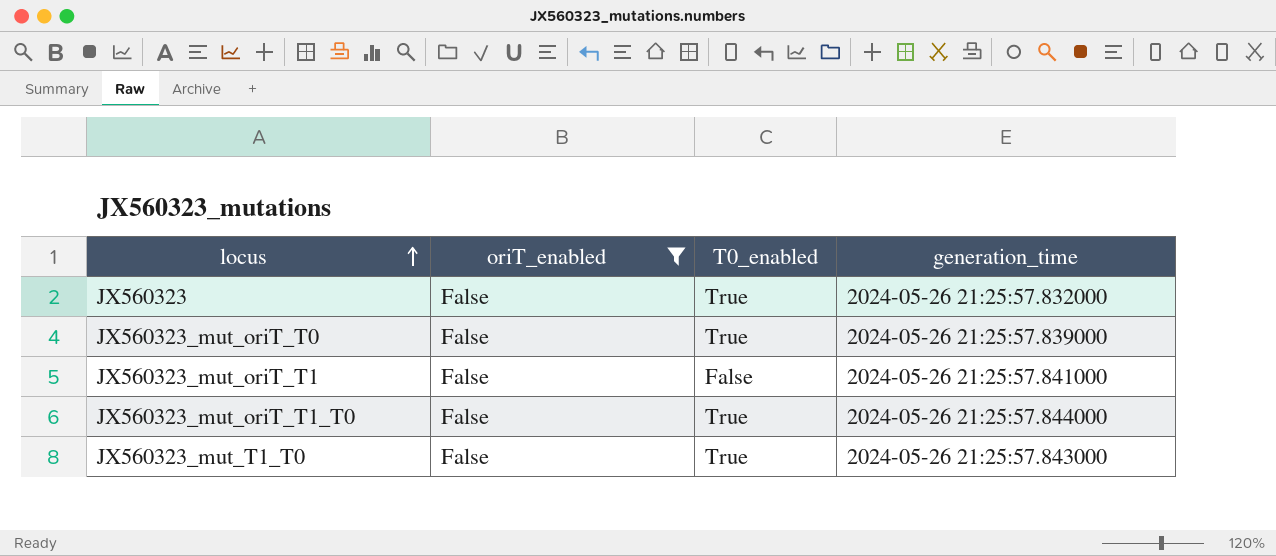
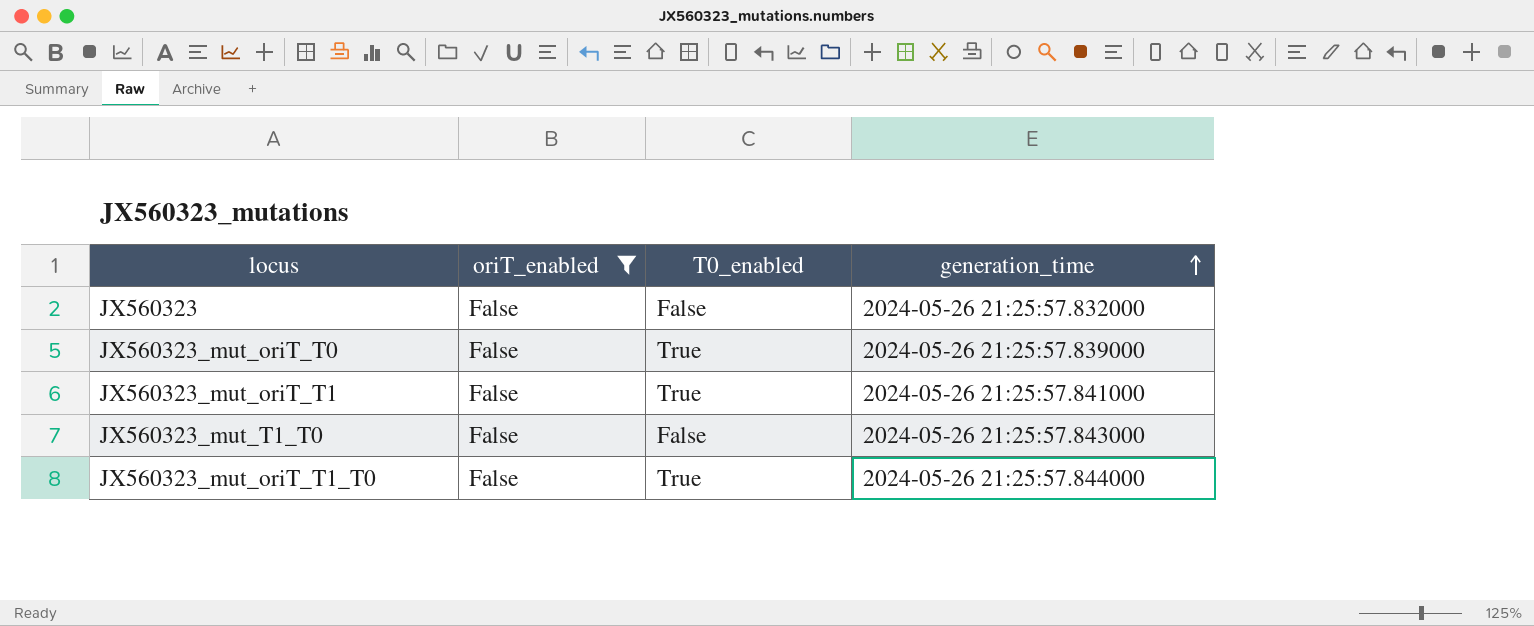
row order: locus ascending -> generation_time ascending
JX560323 | T0_enabled: True -> False
JX560323_mut_oriT_T1 | T0_enabled: False -> True
JX560323_mut_T1_T0 | T0_enabled: True -> False

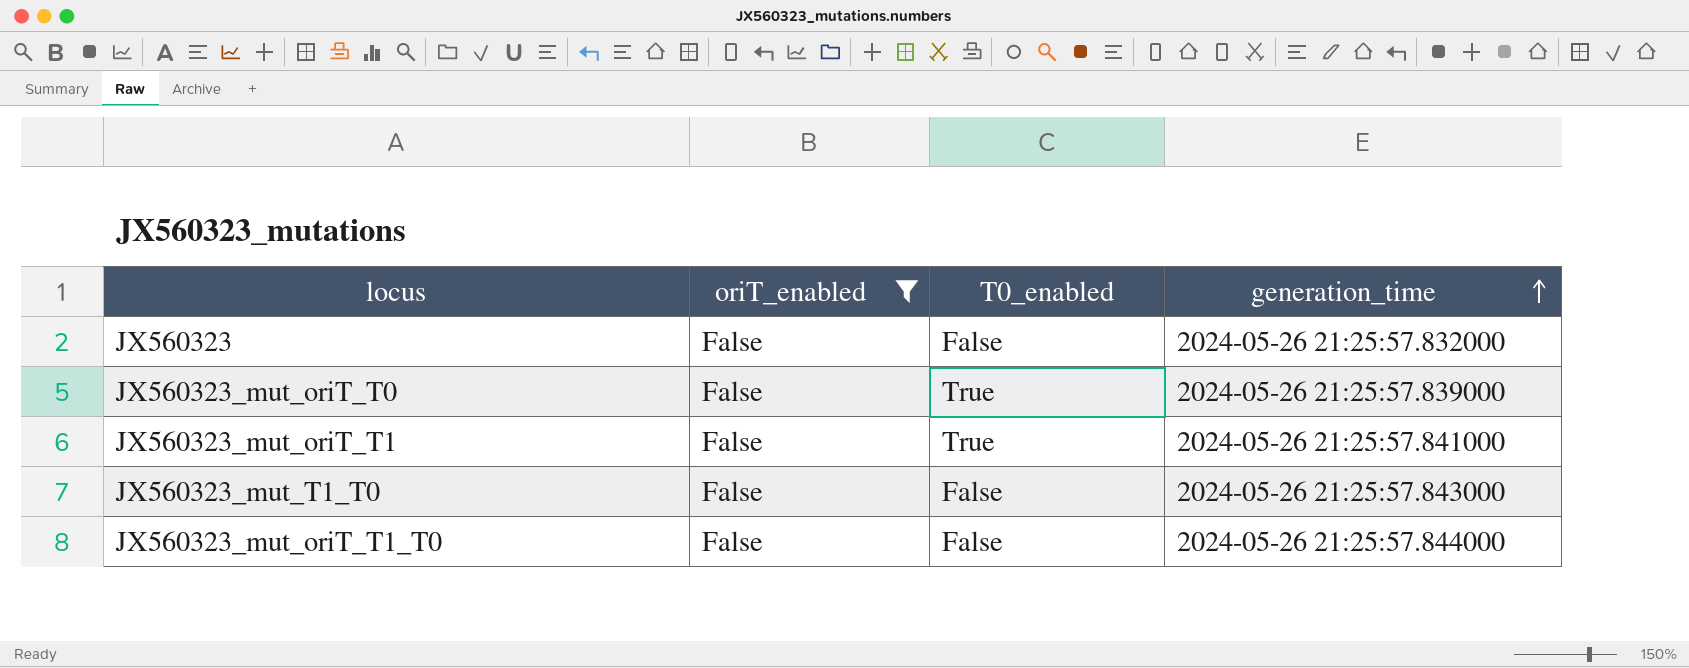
JX560323_mut_oriT_T1_T0 | T0_enabled: True -> False

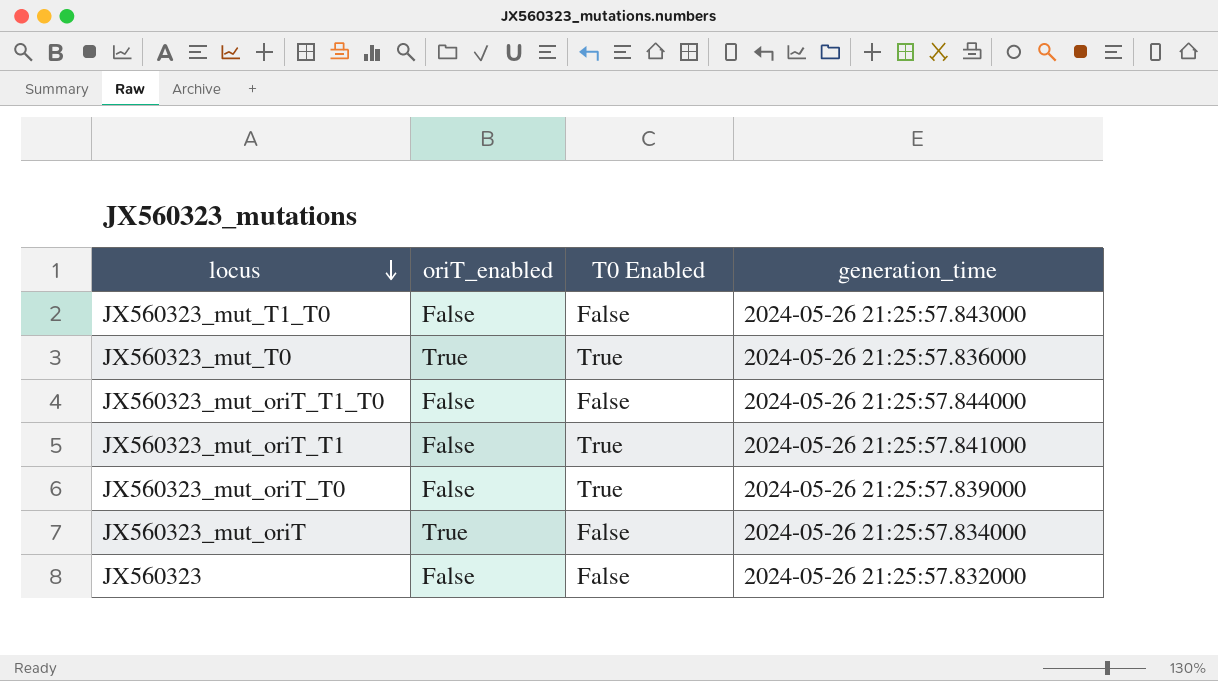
filter: oriT_enabled = False -> none
row order: generation_time ascending -> locus descending
column name: T0_enabled -> T0 Enabled

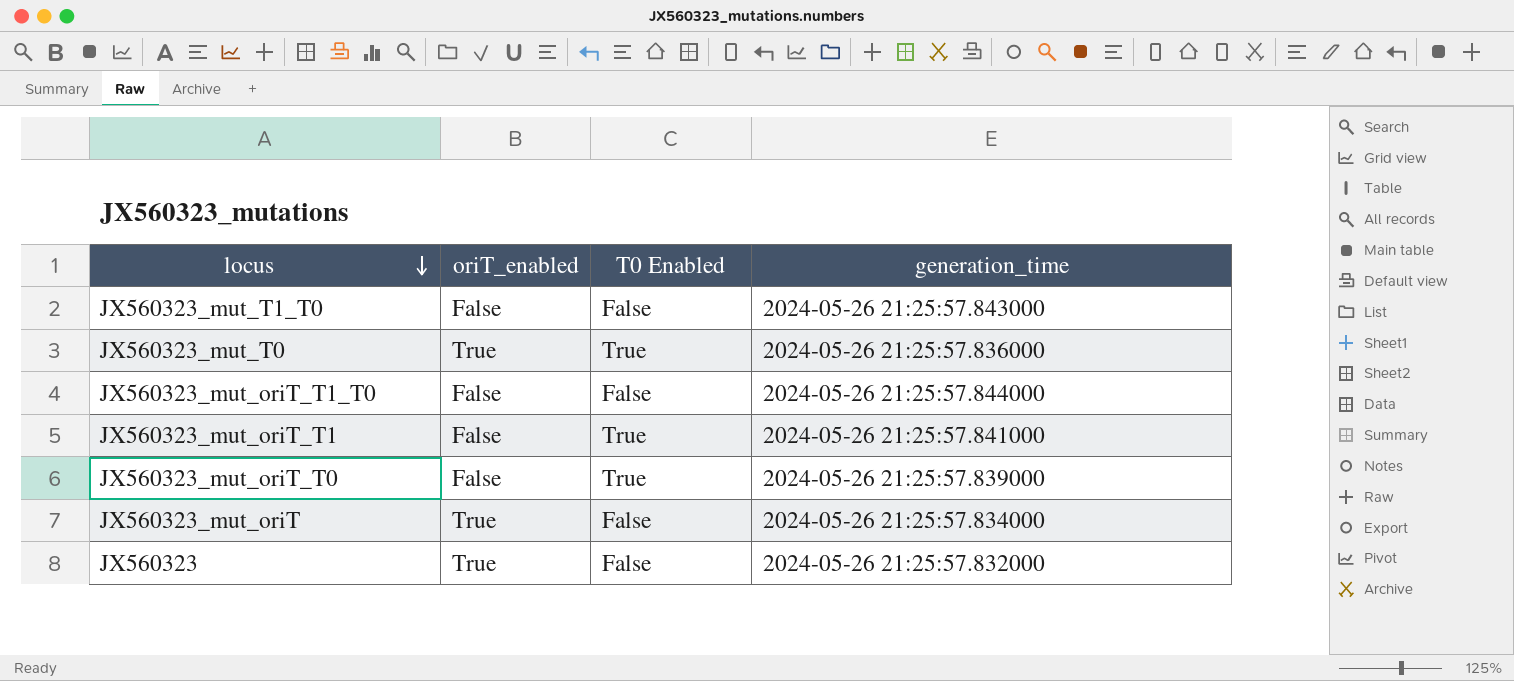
JX560323 | oriT_enabled: False -> True

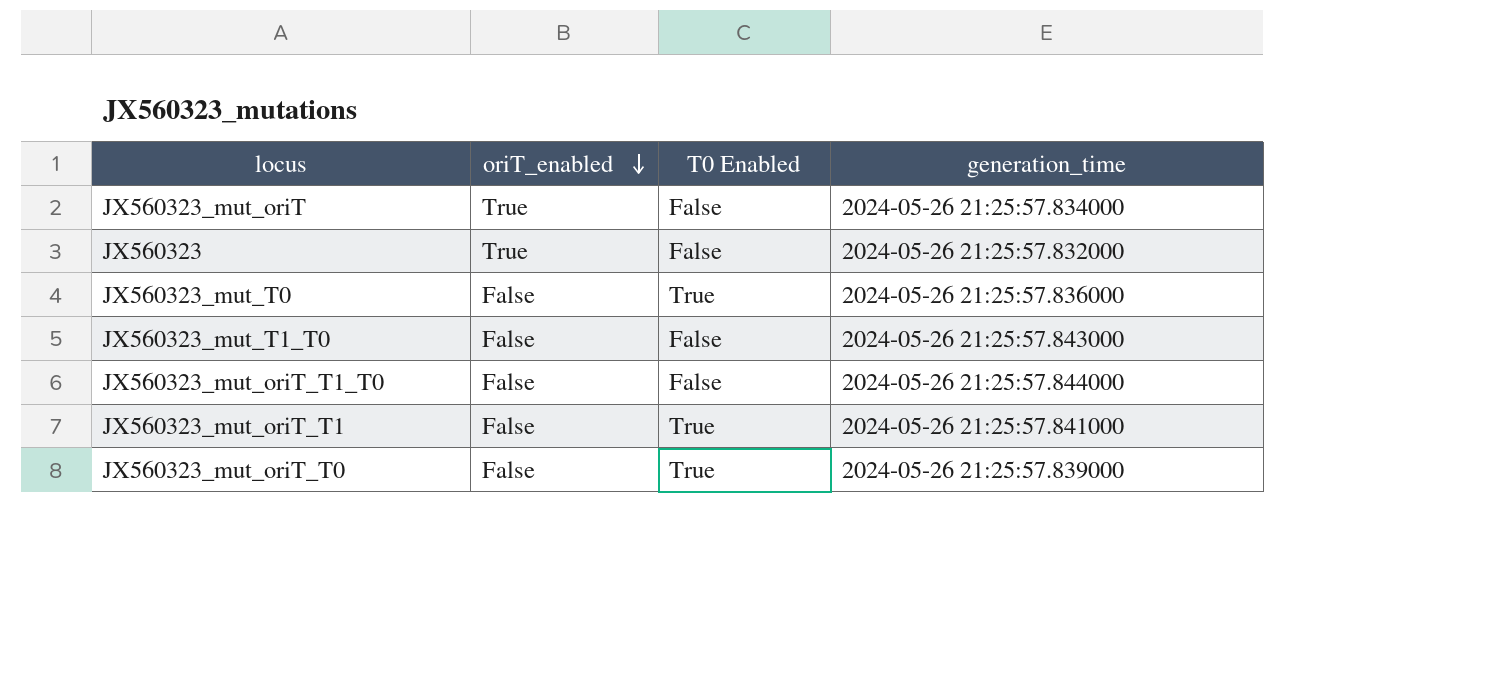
row order: locus descending -> oriT_enabled descending
JX560323_mut_T0 | oriT_enabled: True -> False

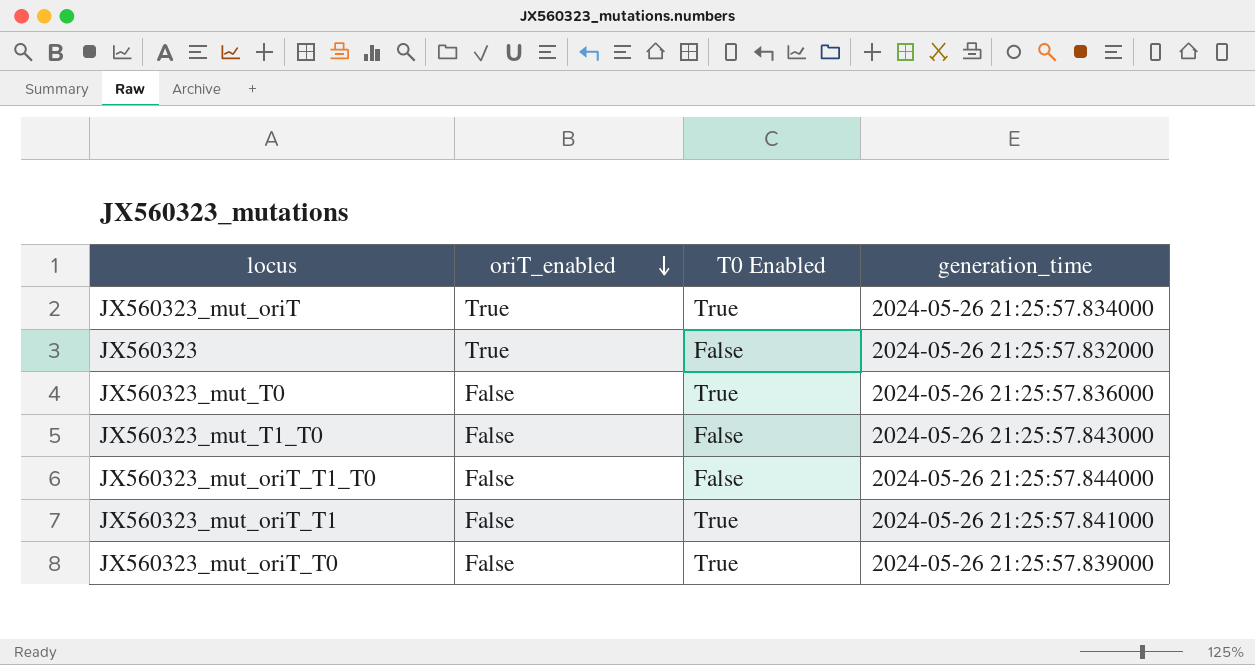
JX560323_mut_oriT | T0 Enabled: False -> True

